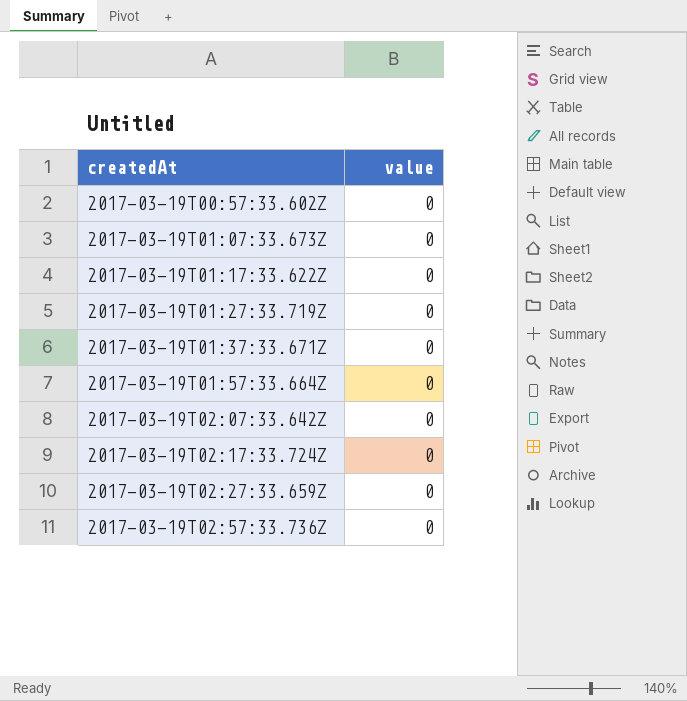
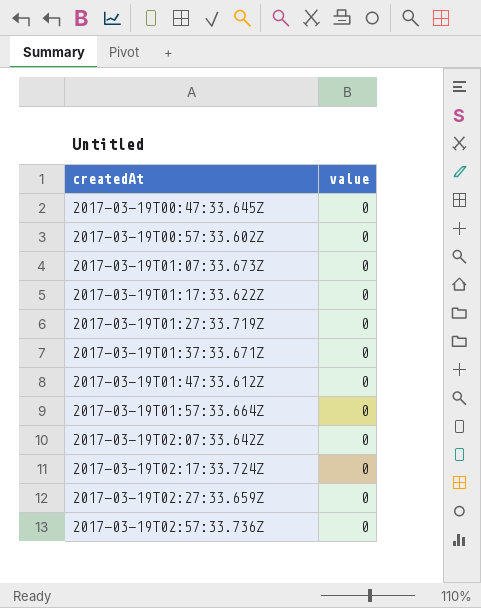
row 2017-03-19T00:47:33.645Z: none -> 0
row 2017-03-19T01:47:33.612Z: none -> 0

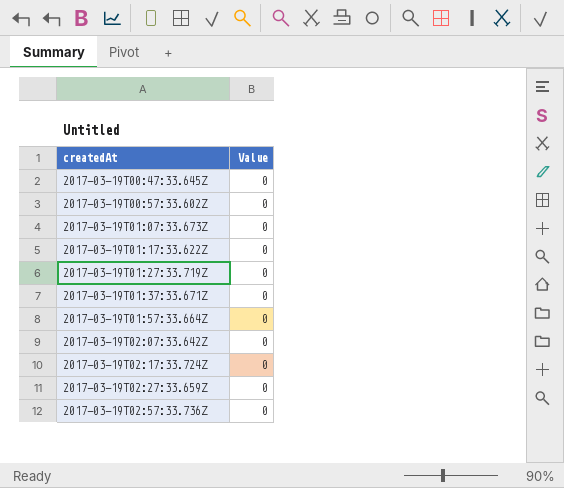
column name: value -> Value
row 2017-03-19T01:47:33.612Z: 0 -> none

